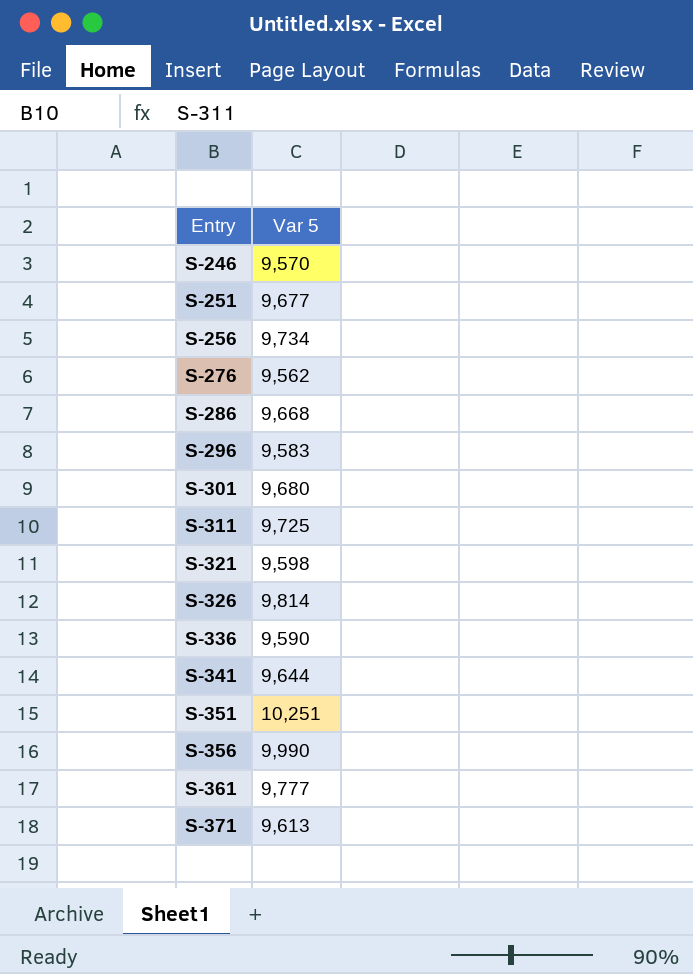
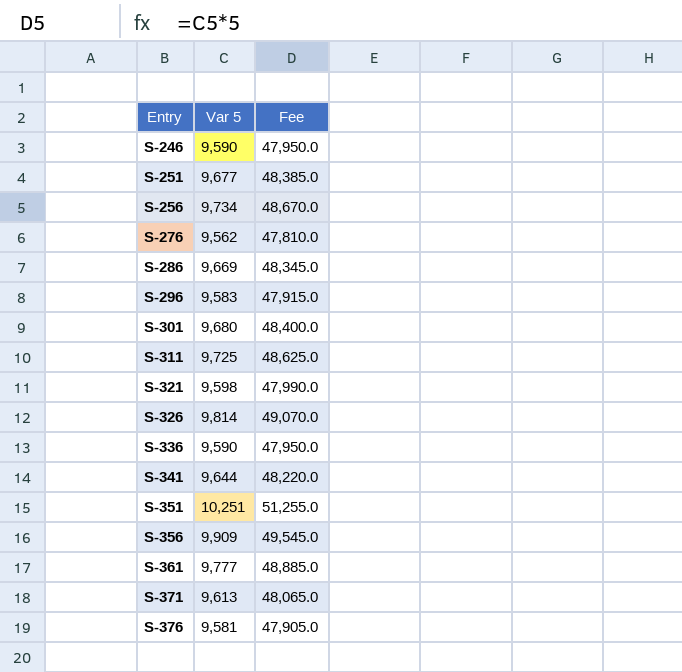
column Fee | formula: none -> [Var 5] * 5
S-246 | Var 5: 9,570 -> 9,590
S-286 | Var 5: 9,668 -> 9,669
S-356 | Var 5: 9,990 -> 9,909
row S-376: none -> 9,581 | 47,905.0

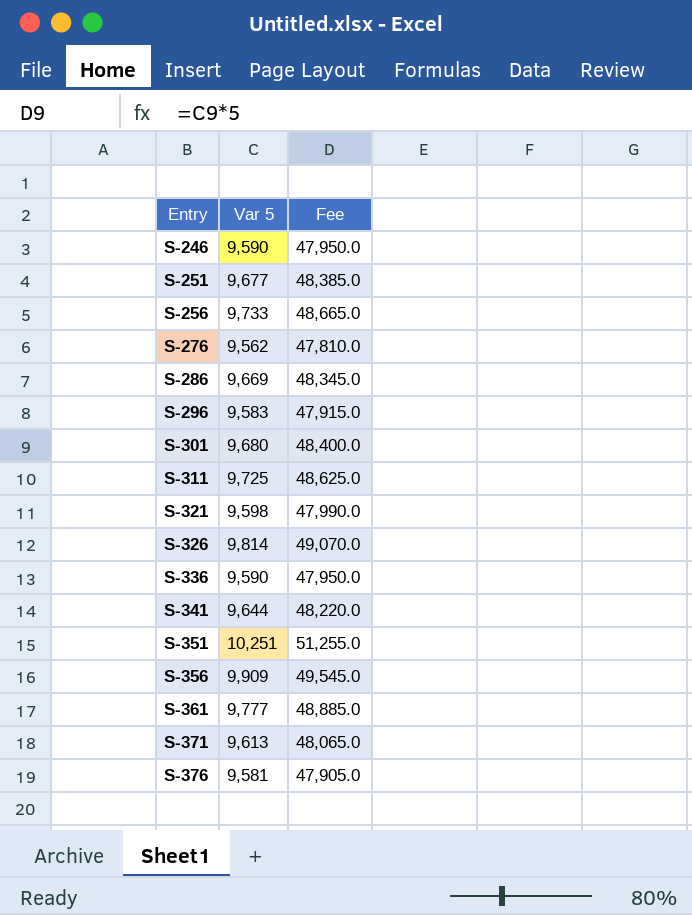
S-256 | Var 5: 9,734 -> 9,733
S-256 | Fee: 48,670.0 -> 48,665.0

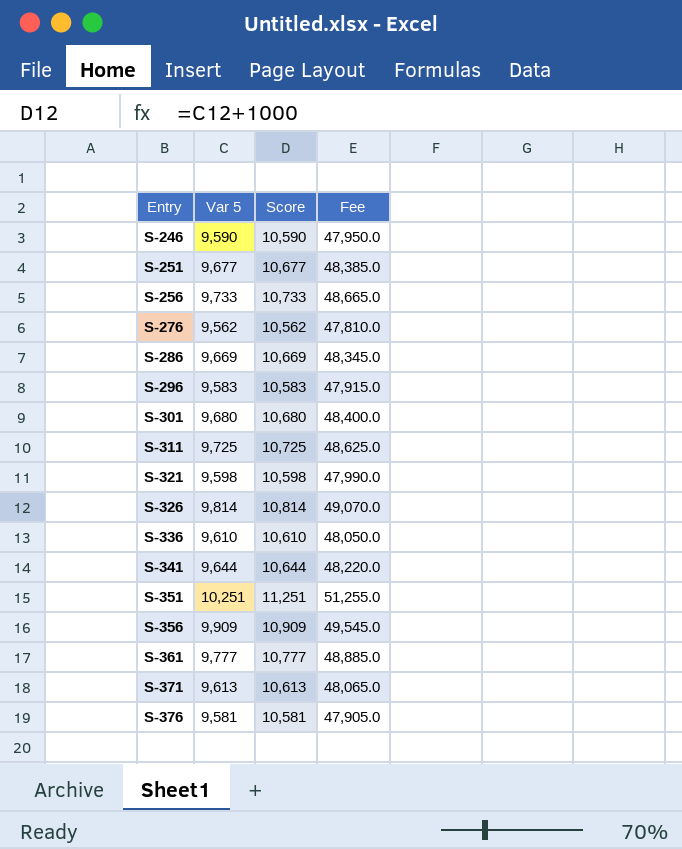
column Score | formula: none -> [Var 5] + 1000
S-336 | Var 5: 9,590 -> 9,610
S-336 | Fee: 47,950.0 -> 48,050.0

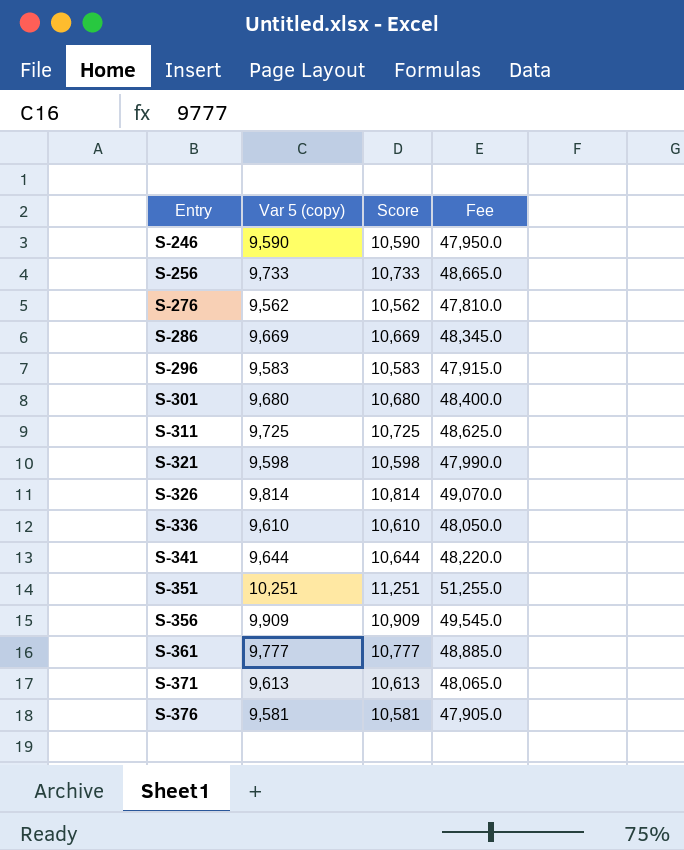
column name: Var 5 -> Var 5 (copy)
row S-251: 9,677 | 10,677 | 48,385.0 -> none

